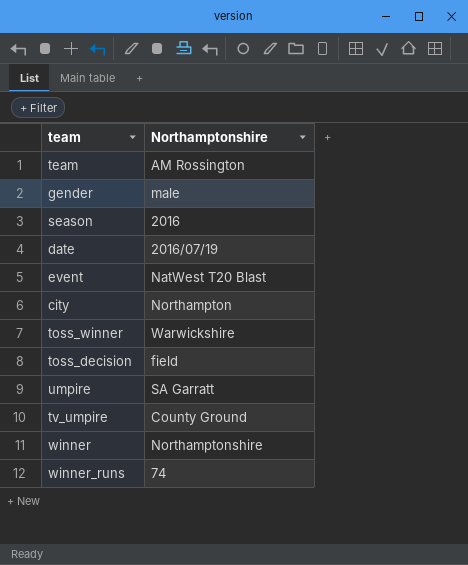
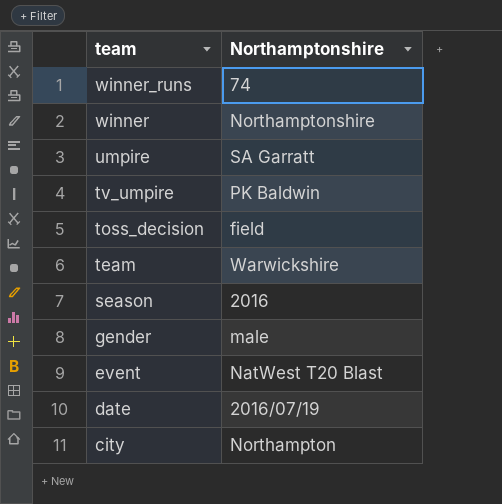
row order: none -> team descending
row toss_winner: Warwickshire -> none
tv_umpire | Northamptonshire: County Ground -> PK Baldwin
team | Northamptonshire: AM Rossington -> Warwickshire

